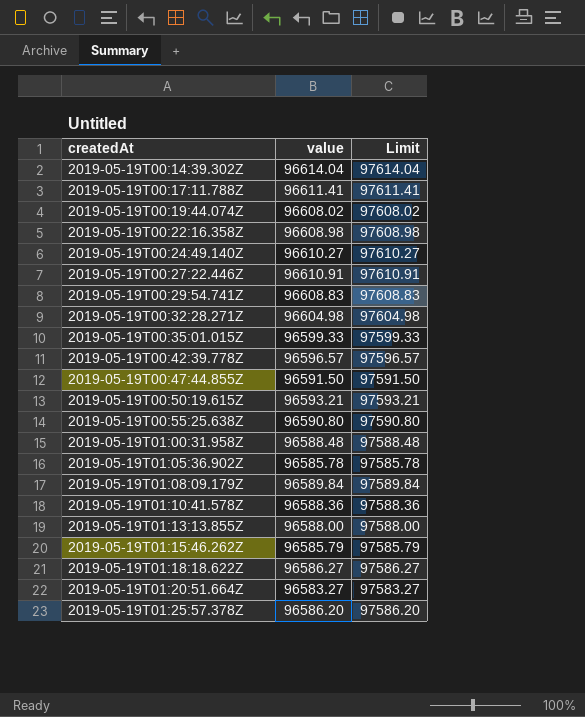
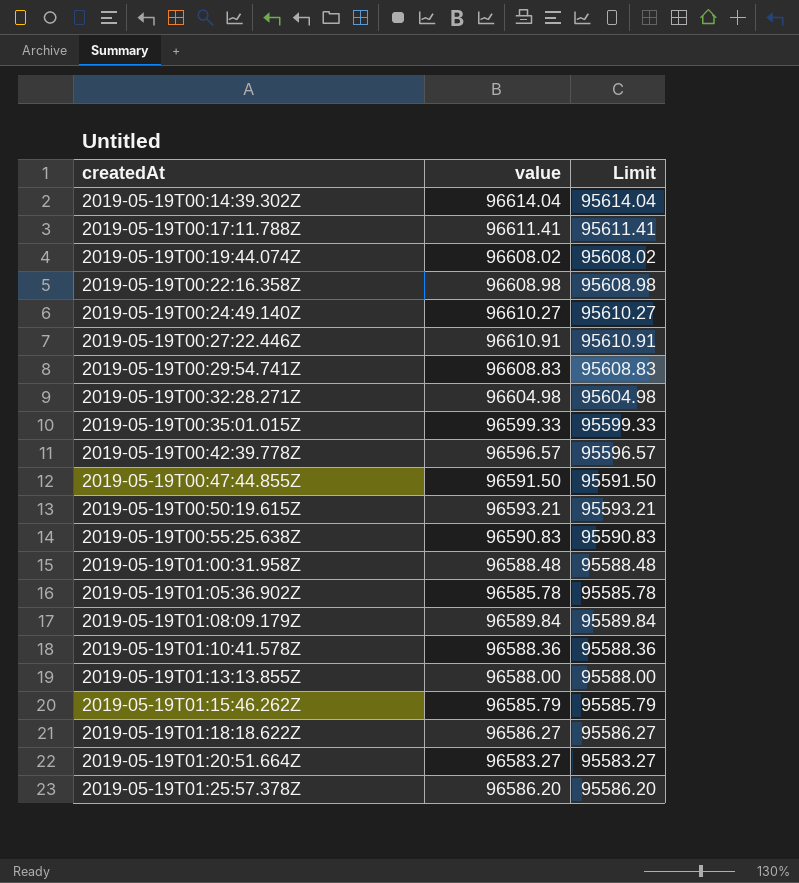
column Limit | formula: [value] + 1000 -> [value] - 1000
2019-05-19T00:55:25.638Z | value: 96590.80 -> 96590.83

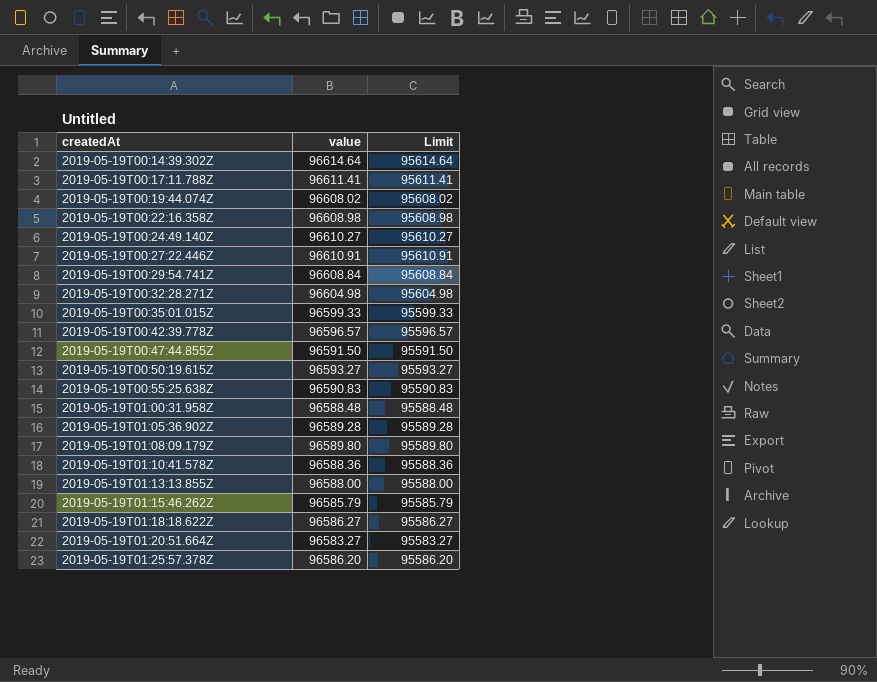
2019-05-19T00:14:39.302Z | value: 96614.04 -> 96614.64
2019-05-19T00:14:39.302Z | Limit: 95614.04 -> 95614.64
2019-05-19T00:29:54.741Z | value: 96608.83 -> 96608.84
2019-05-19T00:29:54.741Z | Limit: 95608.83 -> 95608.84
2019-05-19T00:50:19.615Z | value: 96593.21 -> 96593.27
2019-05-19T00:50:19.615Z | Limit: 95593.21 -> 95593.27
2019-05-19T01:05:36.902Z | value: 96585.78 -> 96589.28
2019-05-19T01:05:36.902Z | Limit: 95585.78 -> 95589.28
2019-05-19T01:08:09.179Z | value: 96589.84 -> 96589.80
2019-05-19T01:08:09.179Z | Limit: 95589.84 -> 95589.80

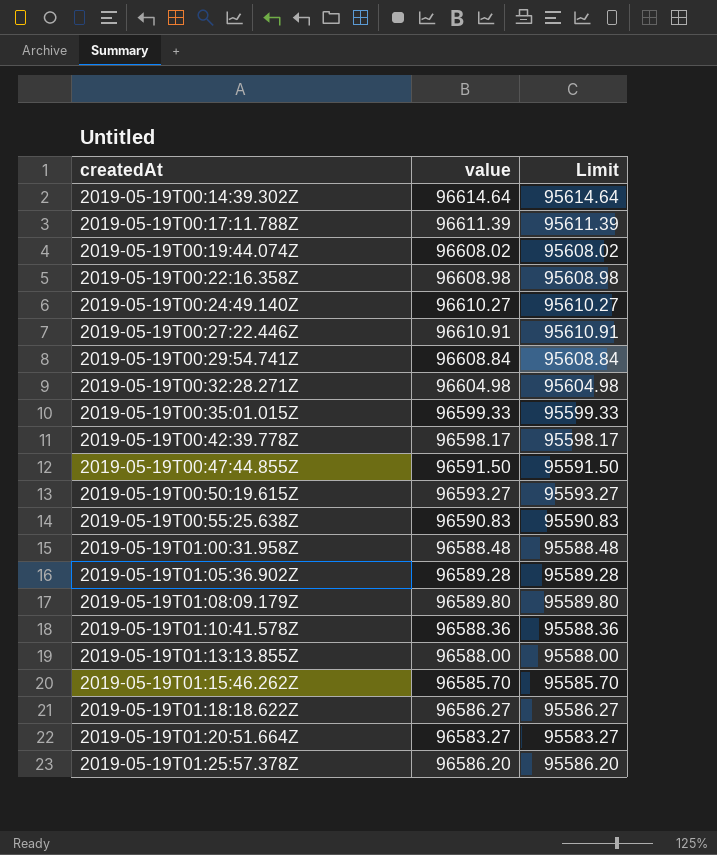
2019-05-19T00:17:11.788Z | value: 96611.41 -> 96611.39
2019-05-19T00:17:11.788Z | Limit: 95611.41 -> 95611.39
2019-05-19T00:42:39.778Z | value: 96596.57 -> 96598.17
2019-05-19T00:42:39.778Z | Limit: 95596.57 -> 95598.17
2019-05-19T01:15:46.262Z | value: 96585.79 -> 96585.70
2019-05-19T01:15:46.262Z | Limit: 95585.79 -> 95585.70

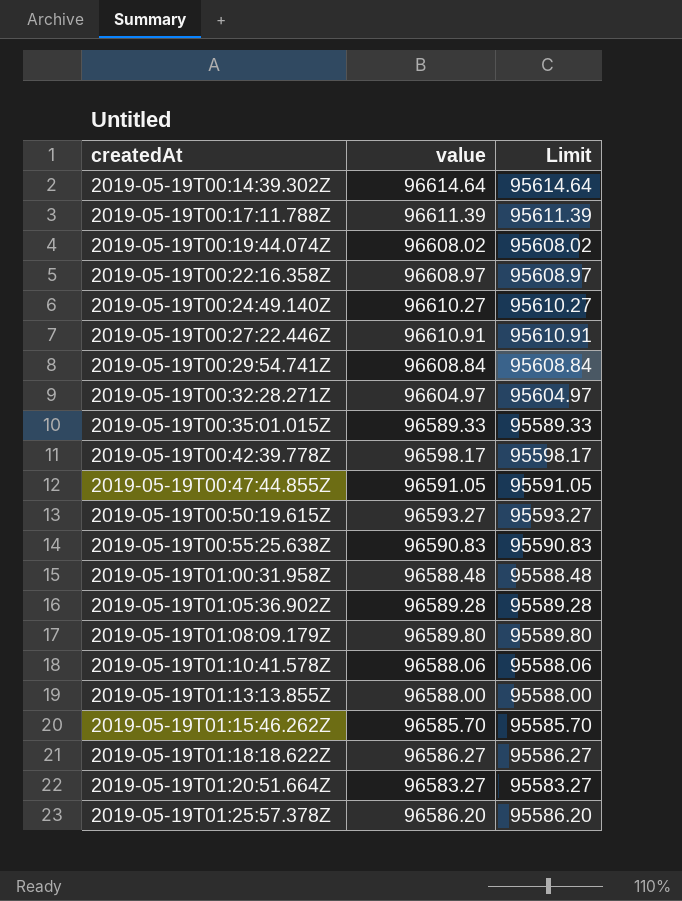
2019-05-19T00:22:16.358Z | value: 96608.98 -> 96608.97
2019-05-19T00:22:16.358Z | Limit: 95608.98 -> 95608.97
2019-05-19T00:32:28.271Z | value: 96604.98 -> 96604.97
2019-05-19T00:32:28.271Z | Limit: 95604.98 -> 95604.97
2019-05-19T00:35:01.015Z | value: 96599.33 -> 96589.33
2019-05-19T00:35:01.015Z | Limit: 95599.33 -> 95589.33
2019-05-19T00:47:44.855Z | value: 96591.50 -> 96591.05
2019-05-19T00:47:44.855Z | Limit: 95591.50 -> 95591.05
2019-05-19T01:10:41.578Z | value: 96588.36 -> 96588.06
2019-05-19T01:10:41.578Z | Limit: 95588.36 -> 95588.06

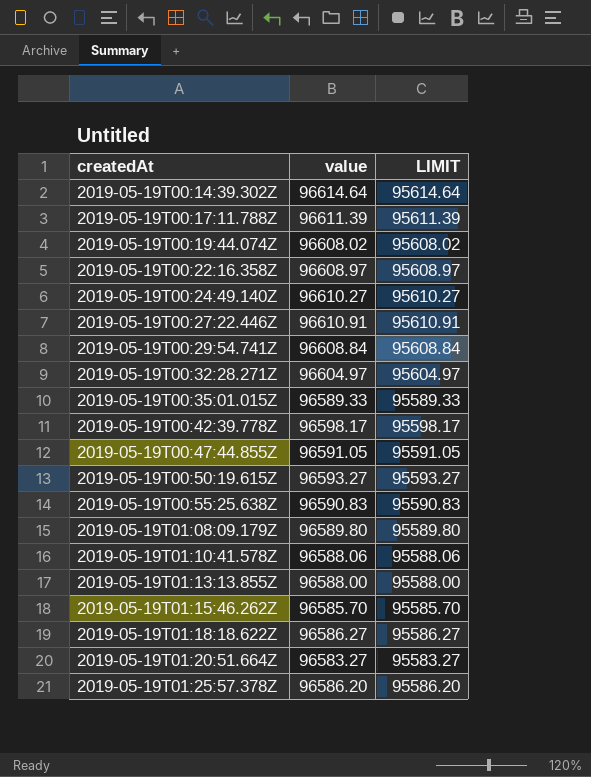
column name: Limit -> LIMIT
row 2019-05-19T01:00:31.958Z: 96588.48 | 95588.48 -> none
row 2019-05-19T01:05:36.902Z: 96589.28 | 95589.28 -> none

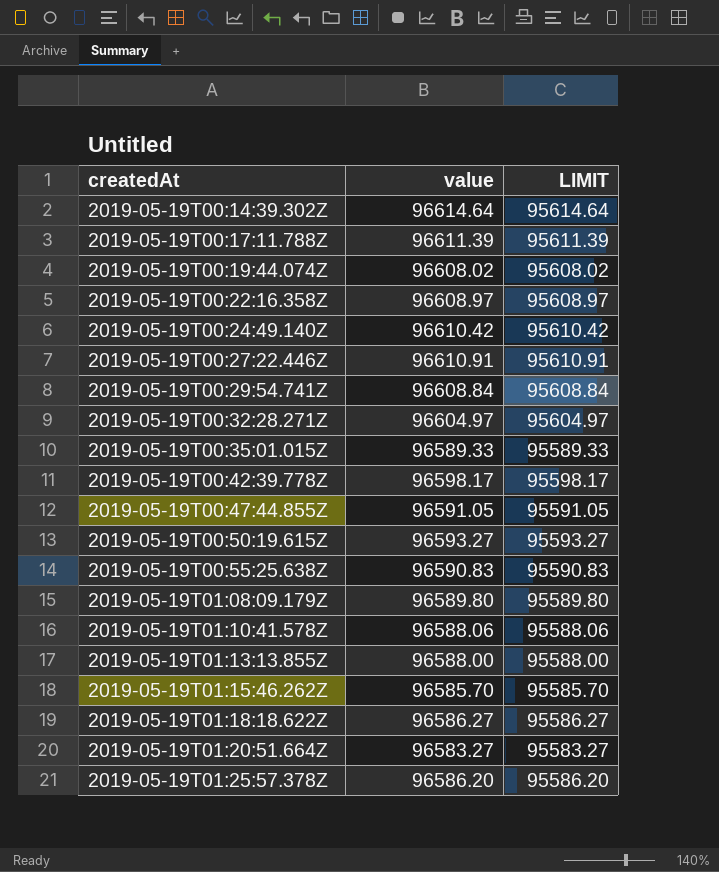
2019-05-19T00:24:49.140Z | value: 96610.27 -> 96610.42
2019-05-19T00:24:49.140Z | LIMIT: 95610.27 -> 95610.42

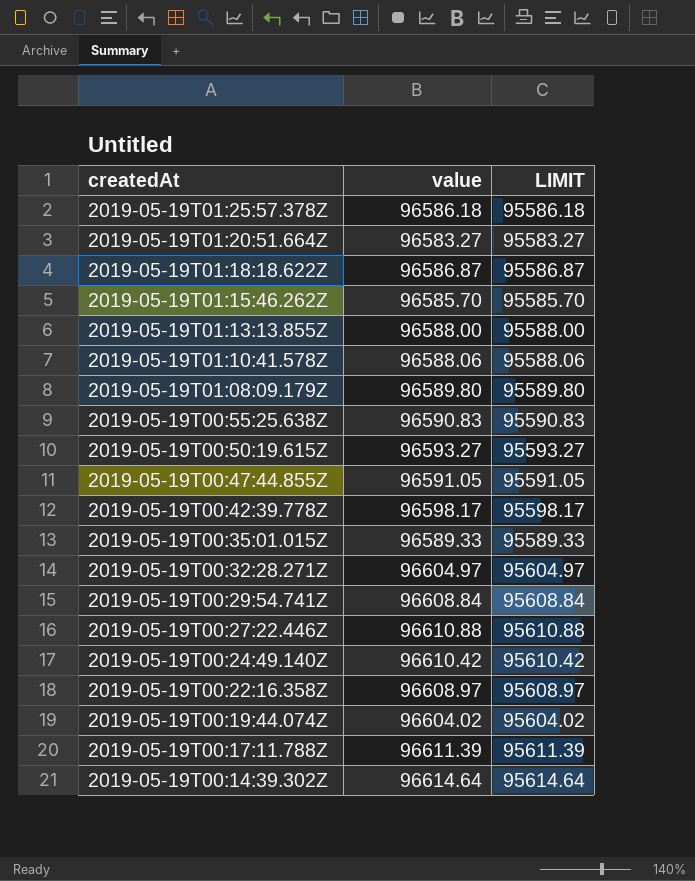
row order: createdAt ascending -> createdAt descending
2019-05-19T01:25:57.378Z | value: 96586.20 -> 96586.18
2019-05-19T01:25:57.378Z | LIMIT: 95586.20 -> 95586.18
2019-05-19T01:18:18.622Z | value: 96586.27 -> 96586.87
2019-05-19T01:18:18.622Z | LIMIT: 95586.27 -> 95586.87
2019-05-19T00:27:22.446Z | value: 96610.91 -> 96610.88
2019-05-19T00:27:22.446Z | LIMIT: 95610.91 -> 95610.88
2019-05-19T00:19:44.074Z | value: 96608.02 -> 96604.02
2019-05-19T00:19:44.074Z | LIMIT: 95608.02 -> 95604.02

